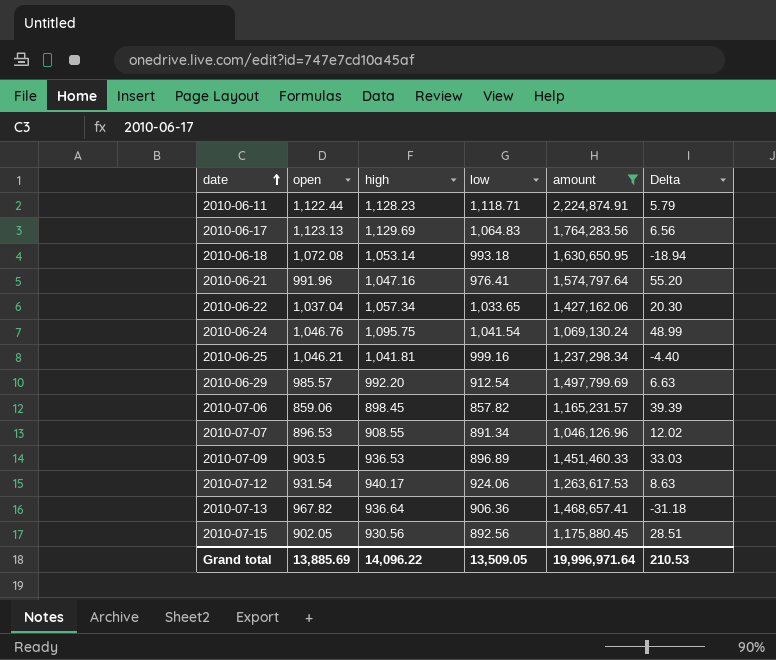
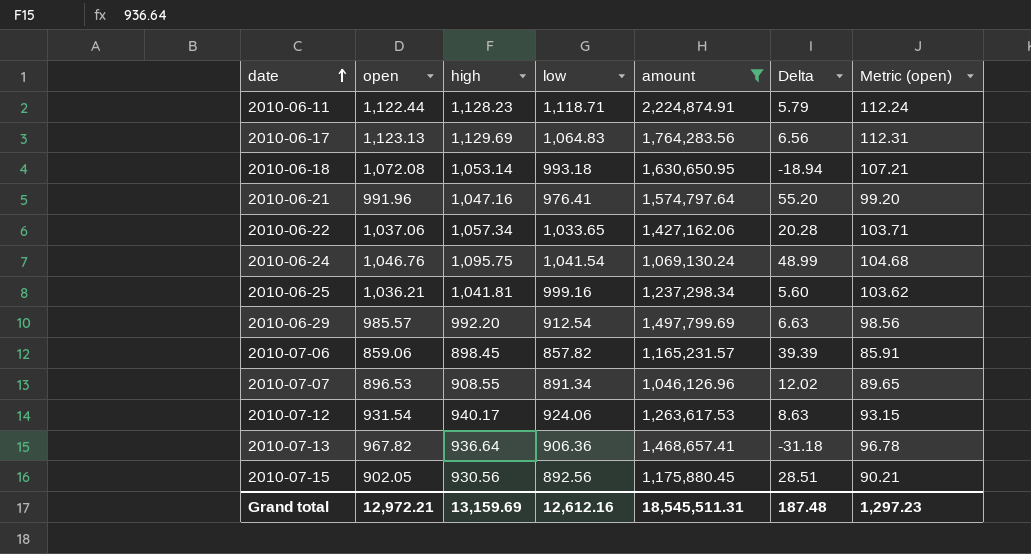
column Metric (open) | formula: none -> [open] * 0.1
row 2010-07-09: 903.5 | 936.53 | 896.89 | 1,451,460.33 | 33.03 -> none
2010-06-22 | open: 1,037.04 -> 1,037.06
2010-06-22 | Delta: 20.30 -> 20.28
2010-06-25 | open: 1,046.21 -> 1,036.21
2010-06-25 | Delta: -4.40 -> 5.60
Grand total | open: 13,885.69 -> 12,972.21
Grand total | high: 14,096.22 -> 13,159.69
Grand total | low: 13,509.05 -> 12,612.16
Grand total | amount: 19,996,971.64 -> 18,545,511.31
Grand total | Delta: 210.53 -> 187.48

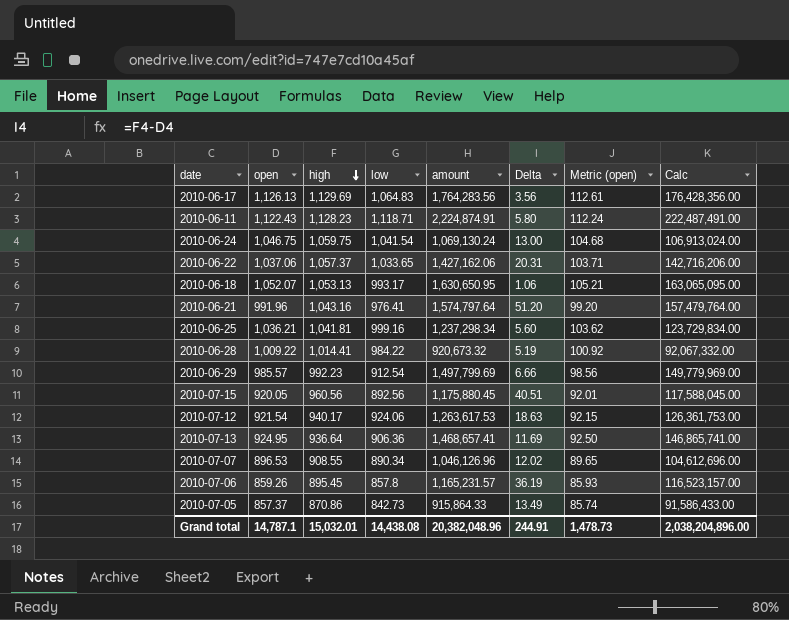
filter: amount >= 1,046,126.96 -> none
row order: date ascending -> high descending
column Calc | formula: none -> [amount] * 100
2010-06-17 | open: 1,123.13 -> 1,126.13
2010-06-17 | Delta: 6.56 -> 3.56
2010-06-17 | Metric (open): 112.31 -> 112.61
2010-06-11 | open: 1,122.44 -> 1,122.43
2010-06-11 | Delta: 5.79 -> 5.80
2010-06-24 | open: 1,046.76 -> 1,046.75
2010-06-24 | high: 1,095.75 -> 1,059.75
2010-06-24 | Delta: 48.99 -> 13.00
2010-06-22 | high: 1,057.34 -> 1,057.37
2010-06-22 | Delta: 20.28 -> 20.31
2010-06-18 | open: 1,072.08 -> 1,052.07
2010-06-18 | high: 1,053.14 -> 1,053.13
2010-06-18 | low: 993.18 -> 993.17
2010-06-18 | Delta: -18.94 -> 1.06
2010-06-18 | Metric (open): 107.21 -> 105.21
2010-06-21 | high: 1,047.16 -> 1,043.16
2010-06-21 | Delta: 55.20 -> 51.20
2010-06-29 | high: 992.20 -> 992.23
2010-06-29 | Delta: 6.63 -> 6.66
2010-07-15 | open: 902.05 -> 920.05
2010-07-15 | high: 930.56 -> 960.56
2010-07-15 | Delta: 28.51 -> 40.51
2010-07-15 | Metric (open): 90.21 -> 92.01
2010-07-12 | open: 931.54 -> 921.54
2010-07-12 | Delta: 8.63 -> 18.63
2010-07-12 | Metric (open): 93.15 -> 92.15
2010-07-13 | open: 967.82 -> 924.95
2010-07-13 | Delta: -31.18 -> 11.69
2010-07-13 | Metric (open): 96.78 -> 92.50
2010-07-07 | low: 891.34 -> 890.34
2010-07-06 | open: 859.06 -> 859.26
2010-07-06 | high: 898.45 -> 895.45
2010-07-06 | low: 857.82 -> 857.8
2010-07-06 | Delta: 39.39 -> 36.19
2010-07-06 | Metric (open): 85.91 -> 85.93
Grand total | open: 12,972.21 -> 14,787.1
Grand total | high: 13,159.69 -> 15,032.01
Grand total | low: 12,612.16 -> 14,438.08
Grand total | amount: 18,545,511.31 -> 20,382,048.96
Grand total | Delta: 187.48 -> 244.91
Grand total | Metric (open): 1,297.23 -> 1,478.73

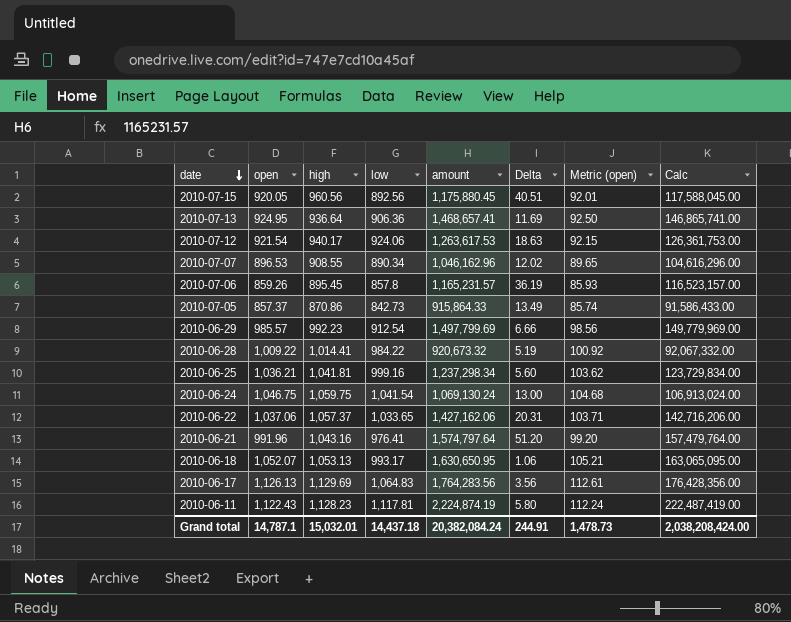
row order: high descending -> date descending
2010-07-07 | amount: 1,046,126.96 -> 1,046,162.96
2010-07-07 | Calc: 104,612,696.00 -> 104,616,296.00
2010-06-11 | low: 1,118.71 -> 1,117.81
2010-06-11 | amount: 2,224,874.91 -> 2,224,874.19
2010-06-11 | Calc: 222,487,491.00 -> 222,487,419.00
Grand total | low: 14,438.08 -> 14,437.18
Grand total | amount: 20,382,048.96 -> 20,382,084.24
Grand total | Calc: 2,038,204,896.00 -> 2,038,208,424.00

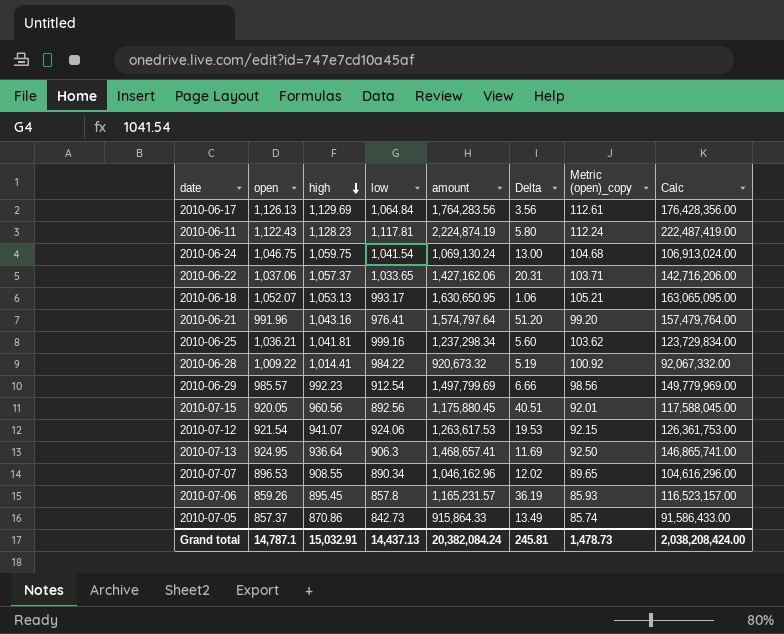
row order: date descending -> high descending
column name: Metric (open) -> Metric (open)_copy
2010-06-17 | low: 1,064.83 -> 1,064.84
2010-07-12 | high: 940.17 -> 941.07
2010-07-12 | Delta: 18.63 -> 19.53
2010-07-13 | low: 906.36 -> 906.3
Grand total | high: 15,032.01 -> 15,032.91
Grand total | low: 14,437.18 -> 14,437.13
Grand total | Delta: 244.91 -> 245.81

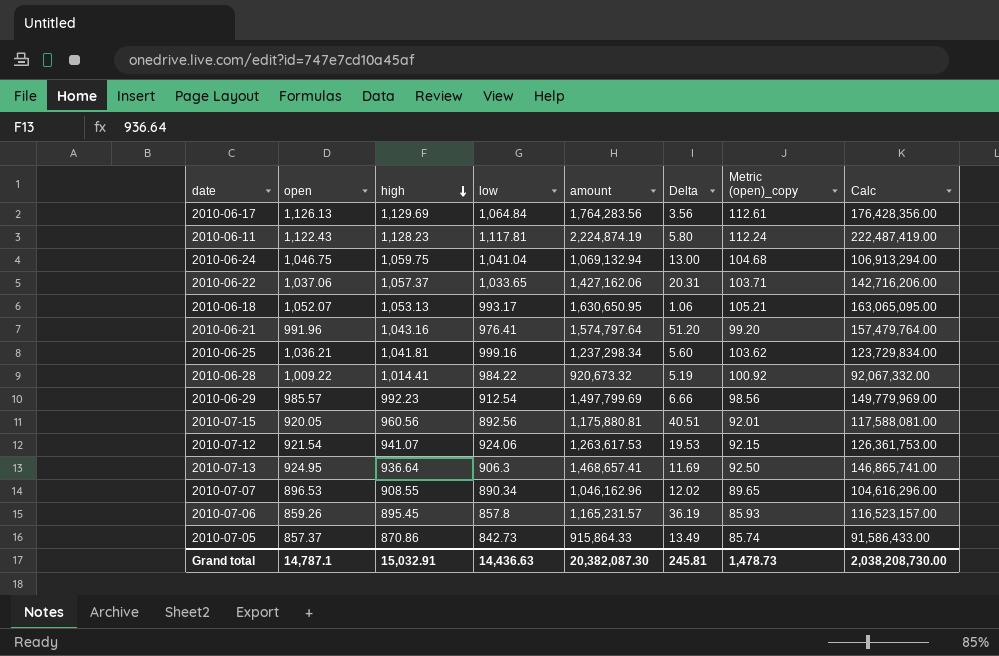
2010-06-24 | low: 1,041.54 -> 1,041.04
2010-06-24 | amount: 1,069,130.24 -> 1,069,132.94
2010-06-24 | Calc: 106,913,024.00 -> 106,913,294.00
2010-07-15 | amount: 1,175,880.45 -> 1,175,880.81
2010-07-15 | Calc: 117,588,045.00 -> 117,588,081.00
Grand total | low: 14,437.13 -> 14,436.63
Grand total | amount: 20,382,084.24 -> 20,382,087.30
Grand total | Calc: 2,038,208,424.00 -> 2,038,208,730.00

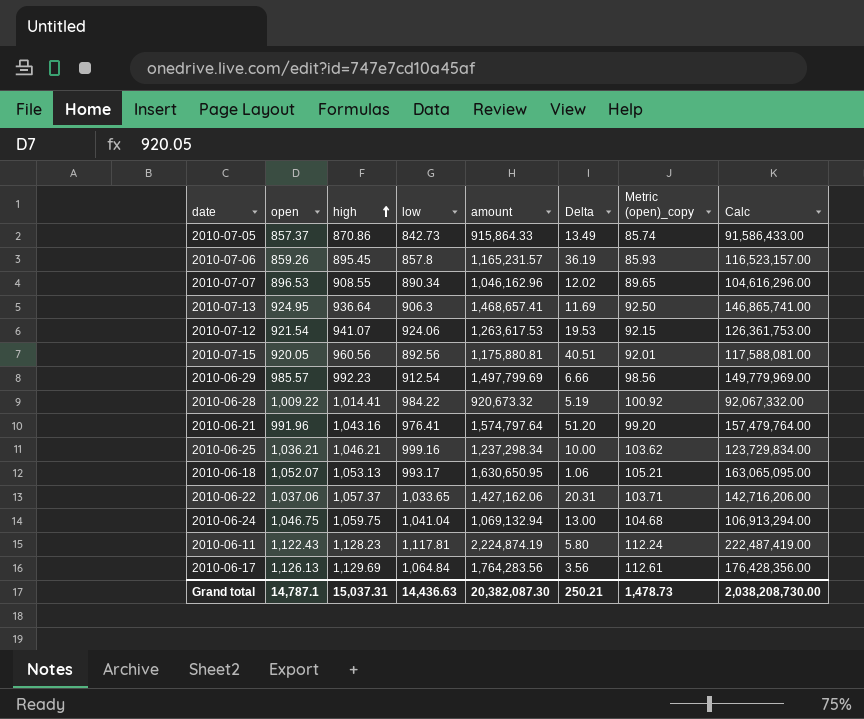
row order: high descending -> high ascending
2010-06-25 | high: 1,041.81 -> 1,046.21
2010-06-25 | Delta: 5.60 -> 10.00
Grand total | high: 15,032.91 -> 15,037.31
Grand total | Delta: 245.81 -> 250.21

